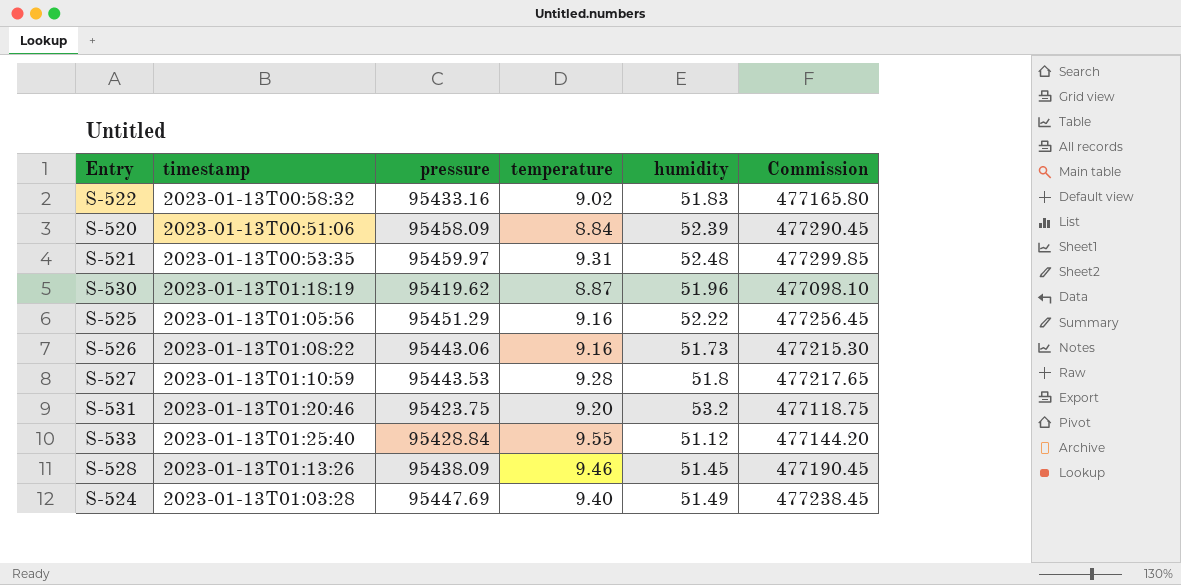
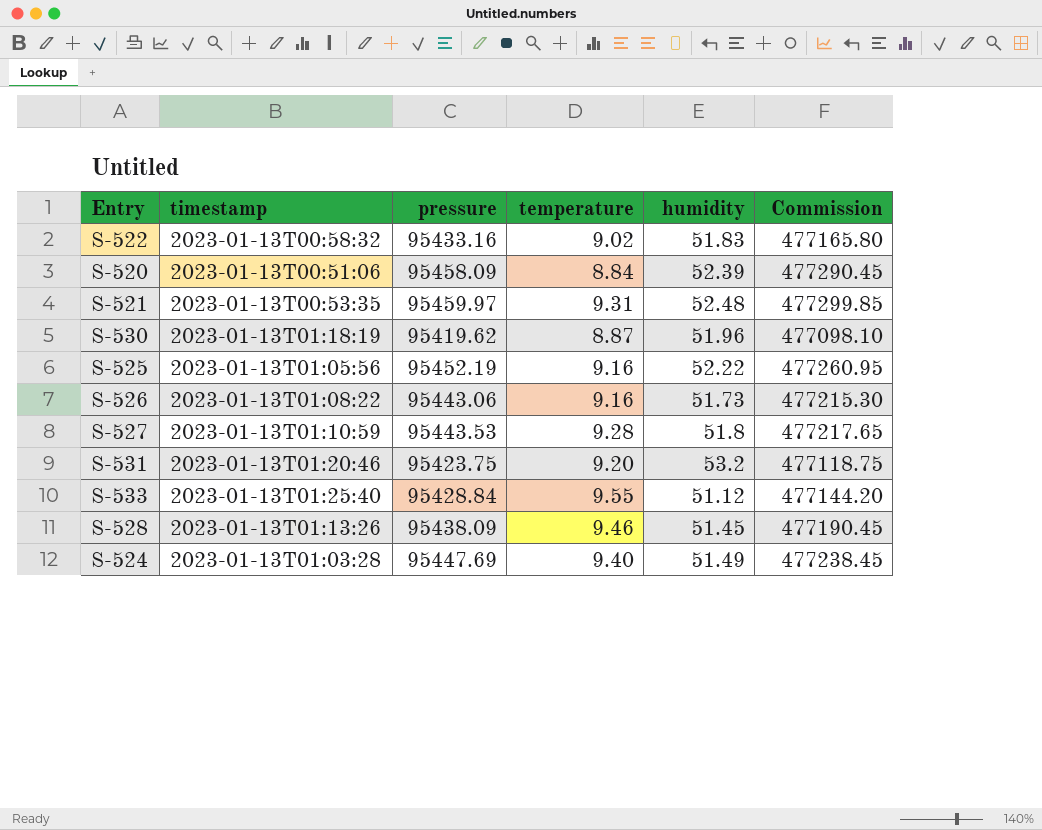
S-525 | pressure: 95451.29 -> 95452.19
S-525 | Commission: 477256.45 -> 477260.95

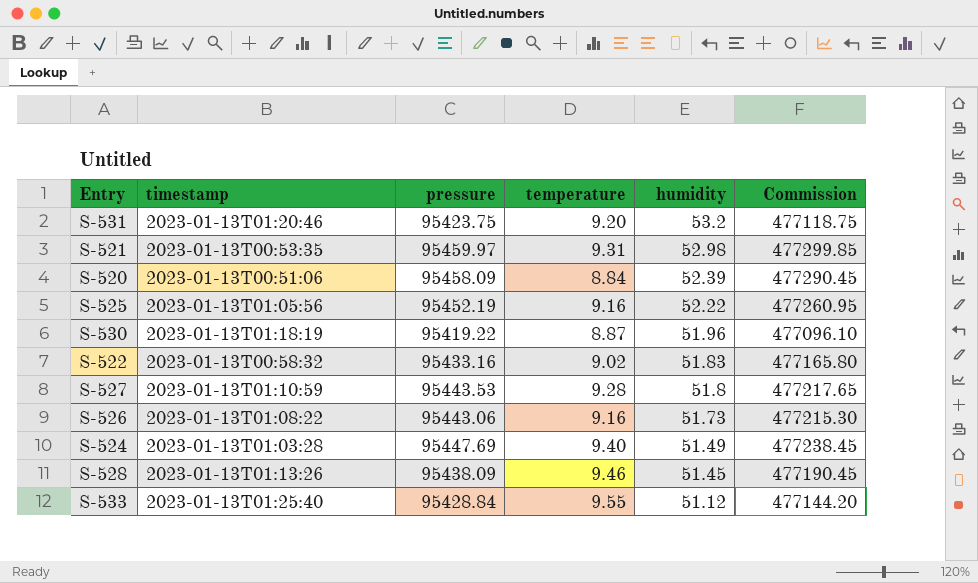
row order: none -> humidity descending
S-521 | humidity: 52.48 -> 52.98
S-530 | pressure: 95419.62 -> 95419.22
S-530 | Commission: 477098.10 -> 477096.10

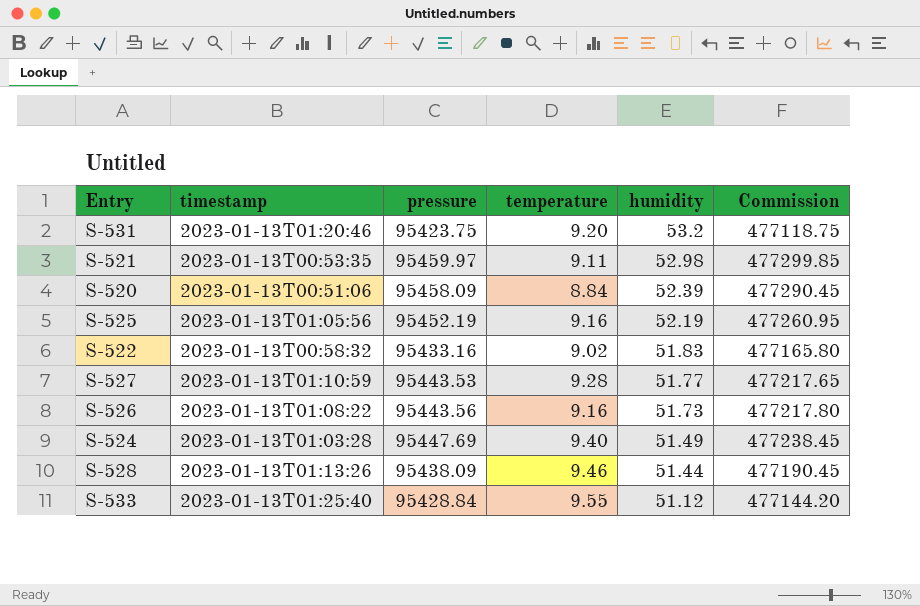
row S-530: 2023-01-13T01:18:19 | 95419.22 | 8.87 | 51.96 | 477096.10 -> none
S-521 | temperature: 9.31 -> 9.11
S-525 | humidity: 52.22 -> 52.19
S-527 | humidity: 51.8 -> 51.77
S-526 | pressure: 95443.06 -> 95443.56
S-526 | Commission: 477215.30 -> 477217.80
S-528 | humidity: 51.45 -> 51.44

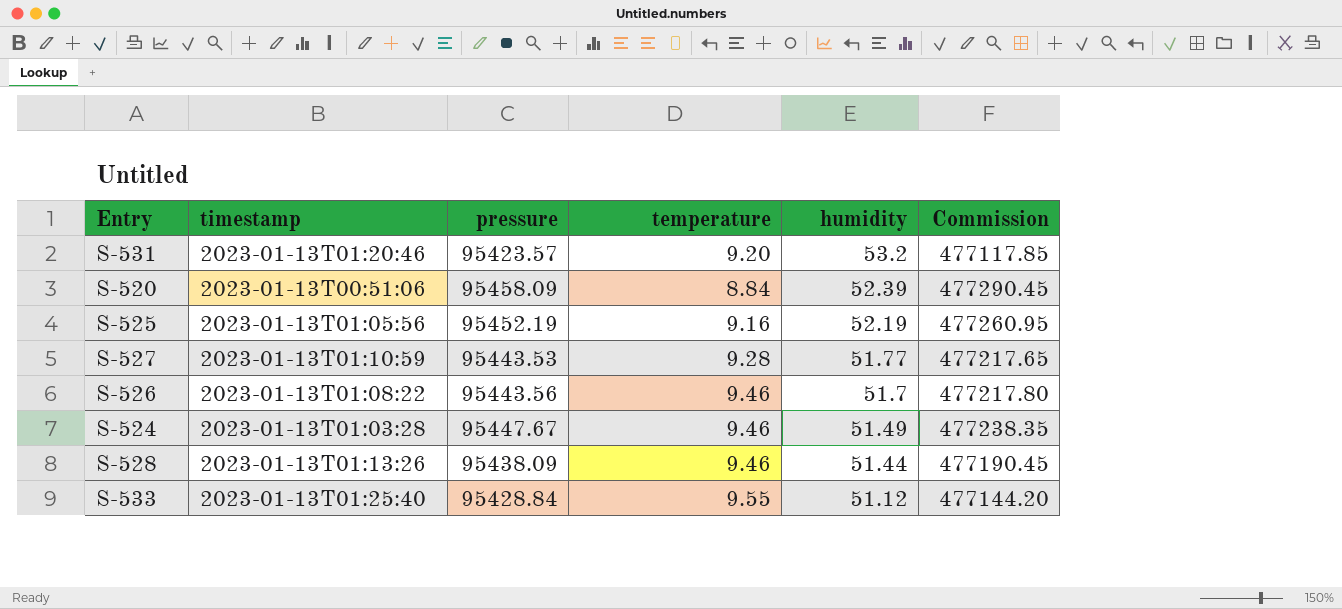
row S-521: 2023-01-13T00:53:35 | 95459.97 | 9.11 | 52.98 | 477299.85 -> none
row S-522: 2023-01-13T00:58:32 | 95433.16 | 9.02 | 51.83 | 477165.80 -> none
S-531 | pressure: 95423.75 -> 95423.57
S-531 | Commission: 477118.75 -> 477117.85
S-526 | temperature: 9.16 -> 9.46
S-526 | humidity: 51.73 -> 51.7
S-524 | pressure: 95447.69 -> 95447.67
S-524 | temperature: 9.40 -> 9.46
S-524 | Commission: 477238.45 -> 477238.35

